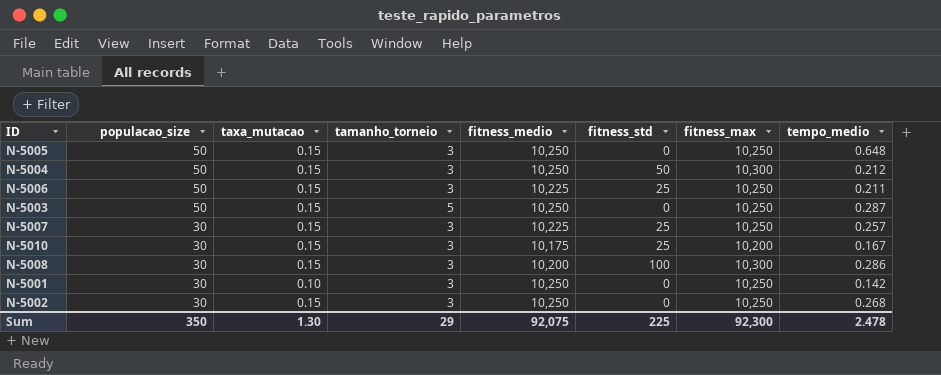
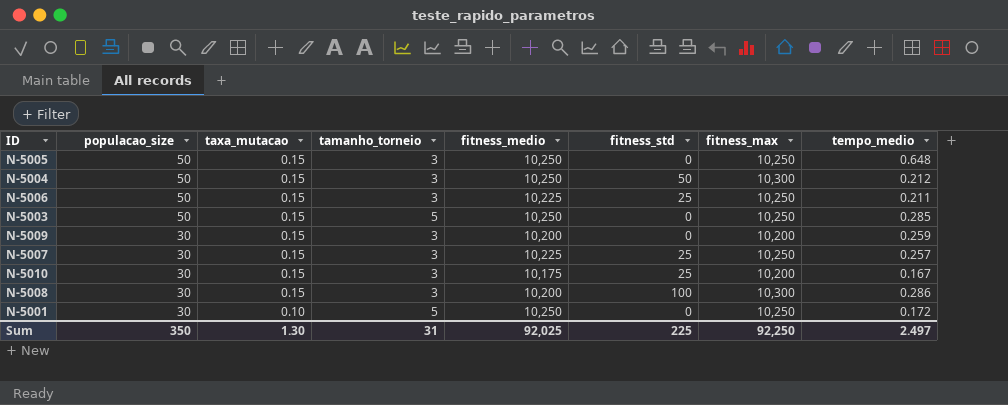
row N-5002: 30 | 0.15 | 3 | 10,250 | 0 | 10,250 | 0.268 -> none
N-5003 | tempo_medio: 0.287 -> 0.285
row N-5009: none -> 30 | 0.15 | 3 | 10,200 | 0 | 10,200 | 0.259
N-5001 | tamanho_torneio: 3 -> 5
N-5001 | tempo_medio: 0.142 -> 0.172
Sum | tamanho_torneio: 29 -> 31
Sum | fitness_medio: 92,075 -> 92,025
Sum | fitness_max: 92,300 -> 92,250
Sum | tempo_medio: 2.478 -> 2.497

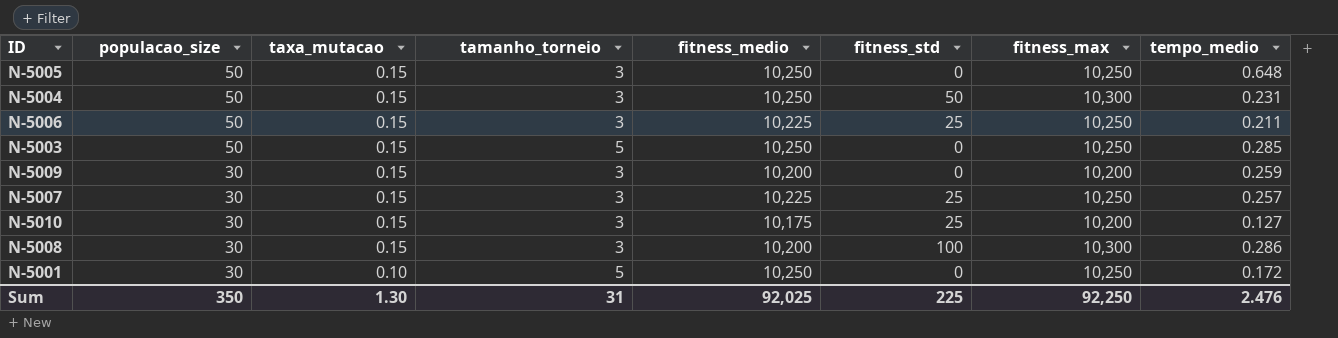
N-5004 | tempo_medio: 0.212 -> 0.231
N-5010 | tempo_medio: 0.167 -> 0.127
Sum | tempo_medio: 2.497 -> 2.476

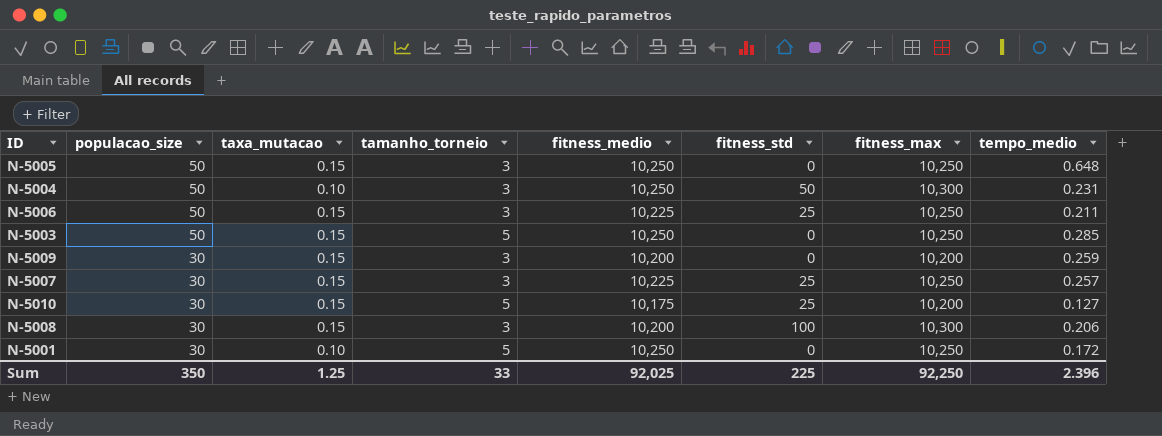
N-5004 | taxa_mutacao: 0.15 -> 0.10
N-5010 | tamanho_torneio: 3 -> 5
N-5008 | tempo_medio: 0.286 -> 0.206
Sum | taxa_mutacao: 1.30 -> 1.25
Sum | tamanho_torneio: 31 -> 33
Sum | tempo_medio: 2.476 -> 2.396

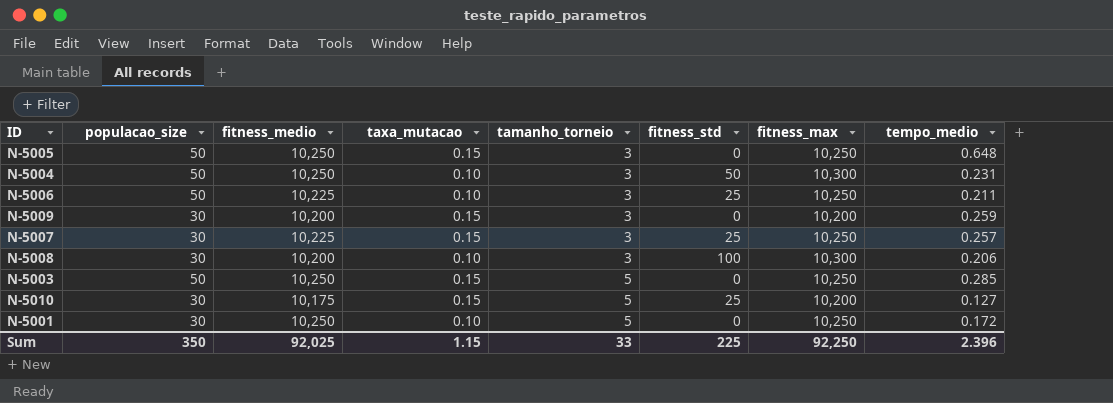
row order: populacao_size descending -> tamanho_torneio ascending
column fitness_medio | position: 5 -> 3
N-5006 | taxa_mutacao: 0.15 -> 0.10
N-5008 | taxa_mutacao: 0.15 -> 0.10
Sum | taxa_mutacao: 1.25 -> 1.15

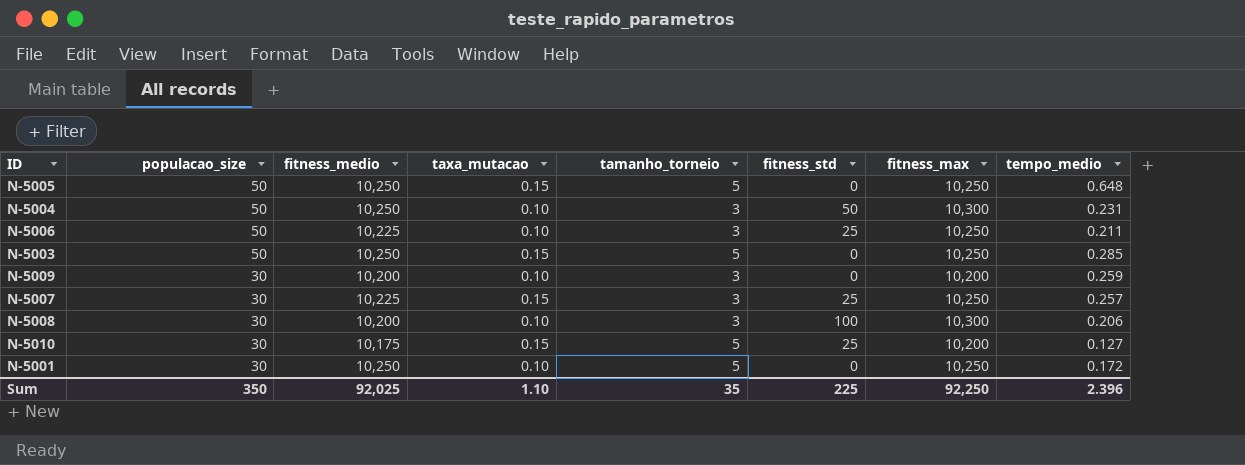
row order: tamanho_torneio ascending -> populacao_size descending
N-5005 | tamanho_torneio: 3 -> 5
N-5009 | taxa_mutacao: 0.15 -> 0.10
Sum | taxa_mutacao: 1.15 -> 1.10
Sum | tamanho_torneio: 33 -> 35

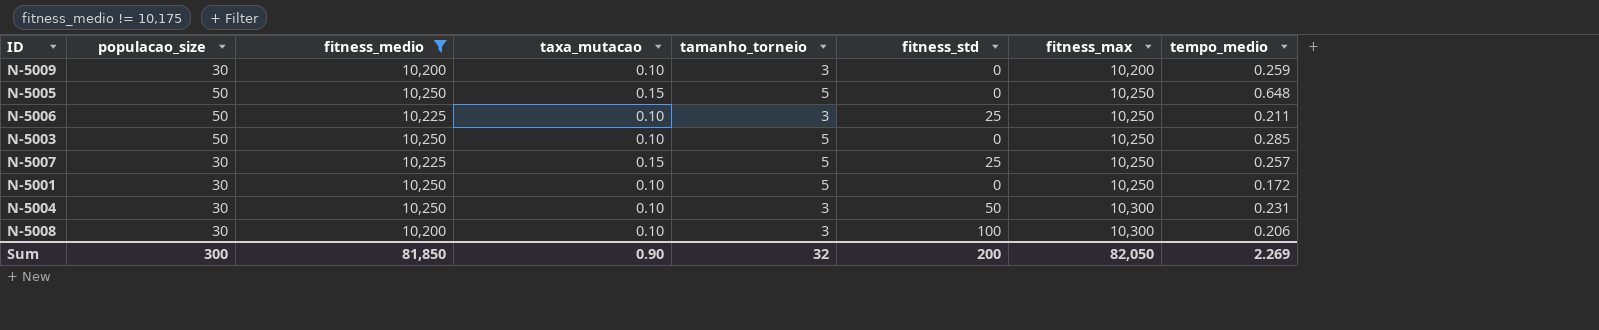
filter: none -> fitness_medio != 10,175
row order: populacao_size descending -> fitness_max ascending
N-5003 | taxa_mutacao: 0.15 -> 0.10
N-5007 | tamanho_torneio: 3 -> 5
N-5004 | populacao_size: 50 -> 30
Sum | populacao_size: 350 -> 300
Sum | fitness_medio: 92,025 -> 81,850
Sum | taxa_mutacao: 1.10 -> 0.90
Sum | tamanho_torneio: 35 -> 32
Sum | fitness_std: 225 -> 200
Sum | fitness_max: 92,250 -> 82,050
Sum | tempo_medio: 2.396 -> 2.269

